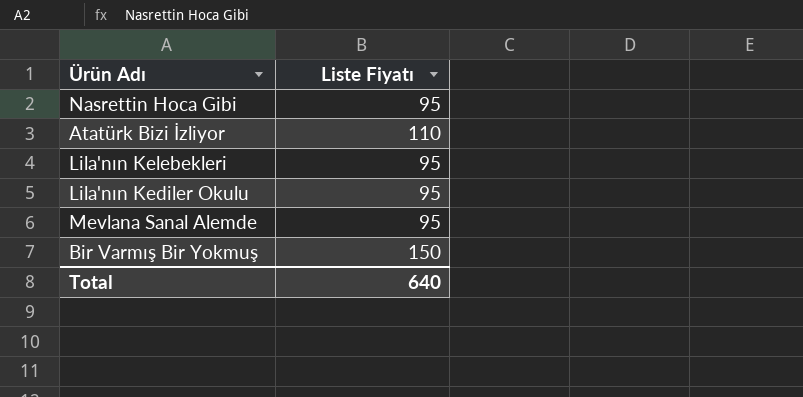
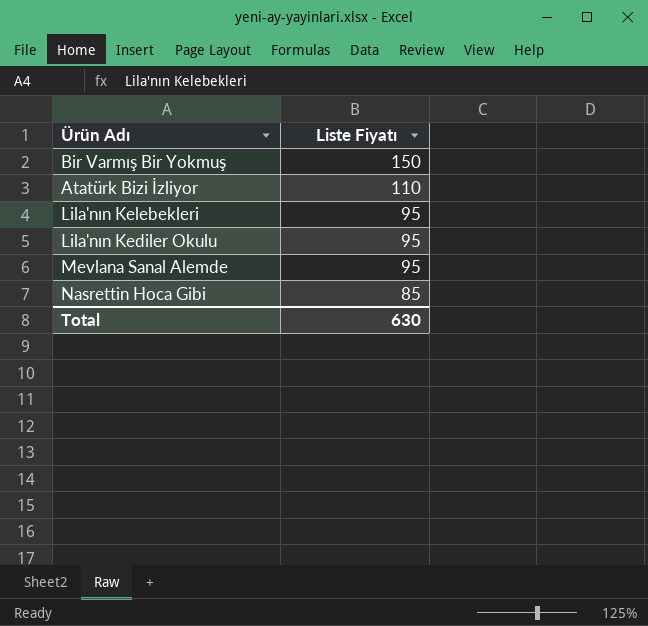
row order: none -> Liste Fiyatı descending
Nasrettin Hoca Gibi | Liste Fiyatı: 95 -> 85
Total | Liste Fiyatı: 640 -> 630

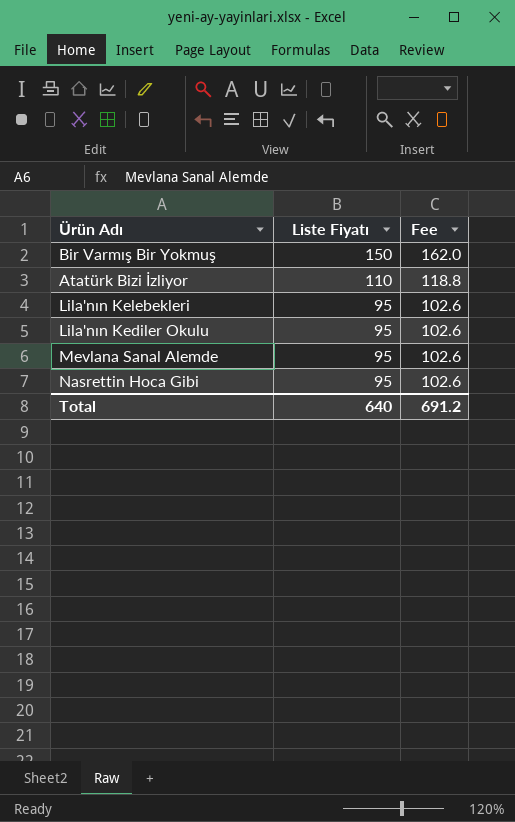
column Fee | formula: none -> [Liste Fiyatı] * 1.08
Nasrettin Hoca Gibi | Liste Fiyatı: 85 -> 95
Total | Liste Fiyatı: 630 -> 640

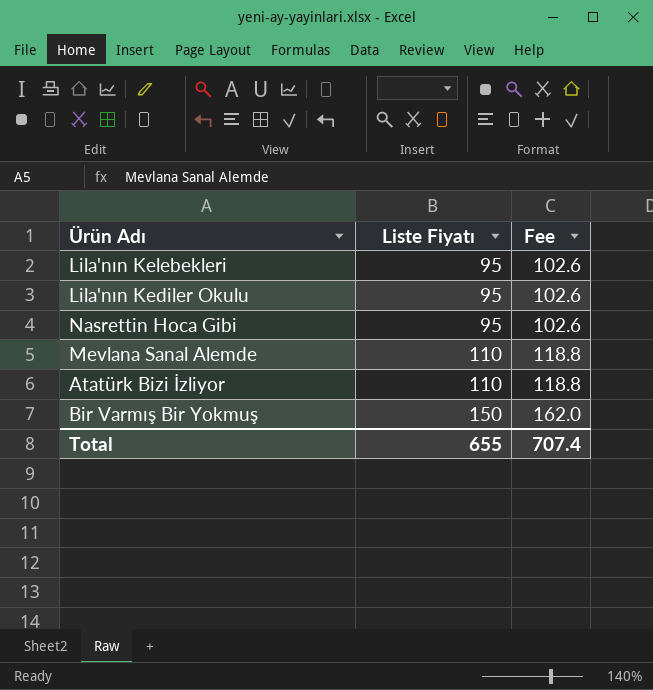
row order: Liste Fiyatı descending -> Liste Fiyatı ascending
Mevlana Sanal Alemde | Liste Fiyatı: 95 -> 110
Mevlana Sanal Alemde | Fee: 102.6 -> 118.8
Total | Liste Fiyatı: 640 -> 655
Total | Fee: 691.2 -> 707.4

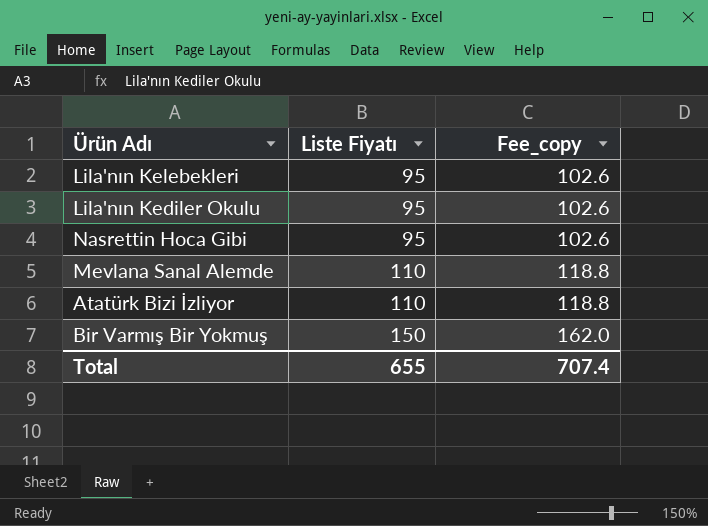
column name: Fee -> Fee_copy

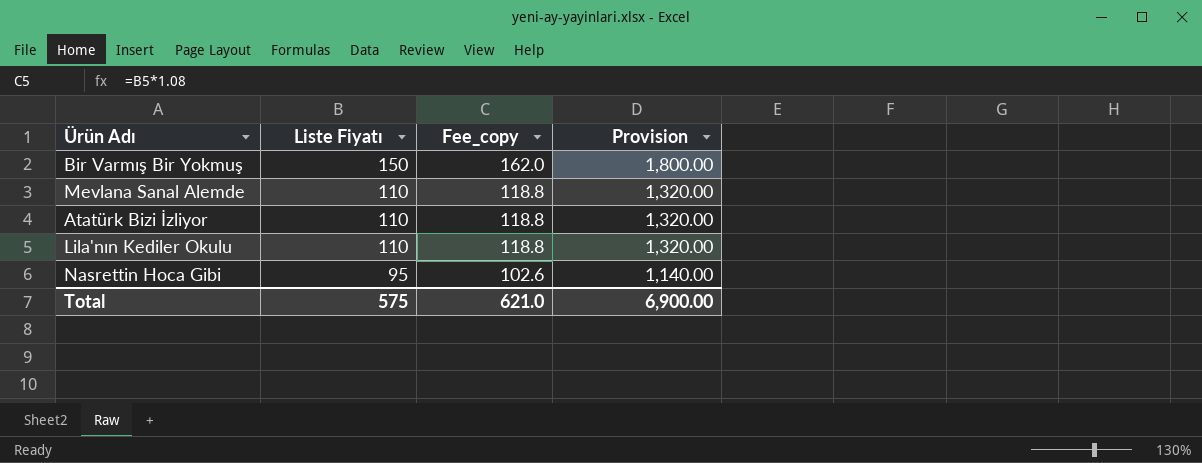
row order: Liste Fiyatı ascending -> Liste Fiyatı descending
column Provision | formula: none -> [Liste Fiyatı] * 12
row Lila'nın Kelebekleri: 95 | 102.6 -> none
Lila'nın Kediler Okulu | Liste Fiyatı: 95 -> 110
Lila'nın Kediler Okulu | Fee_copy: 102.6 -> 118.8
Total | Liste Fiyatı: 655 -> 575
Total | Fee_copy: 707.4 -> 621.0

